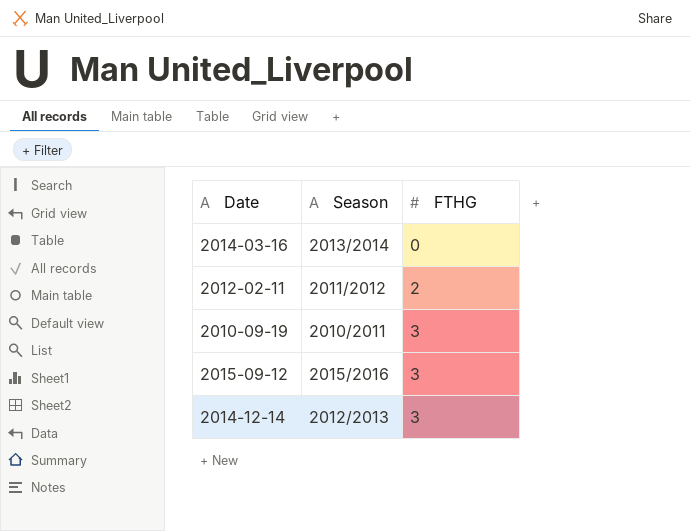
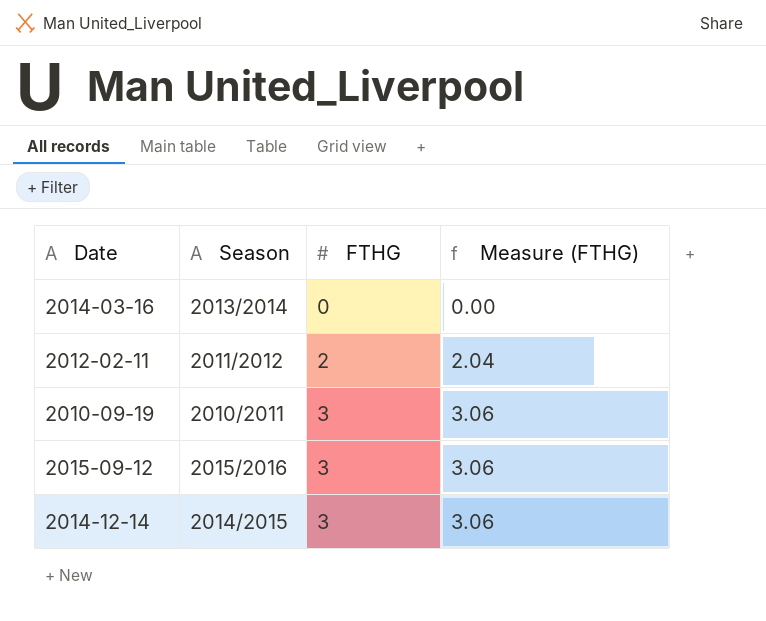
column Measure (FTHG) | formula: none -> [FTHG] * 1.02
2014-12-14 | Season: 2012/2013 -> 2014/2015

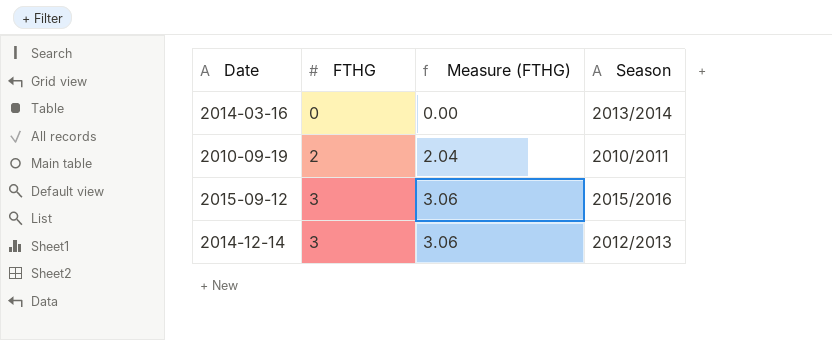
column Season | position: 2 -> 4
row 2012-02-11: 2011/2012 | 2 | 2.04 -> none
2010-09-19 | FTHG: 3 -> 2
2010-09-19 | Measure (FTHG): 3.06 -> 2.04
2014-12-14 | Season: 2014/2015 -> 2012/2013

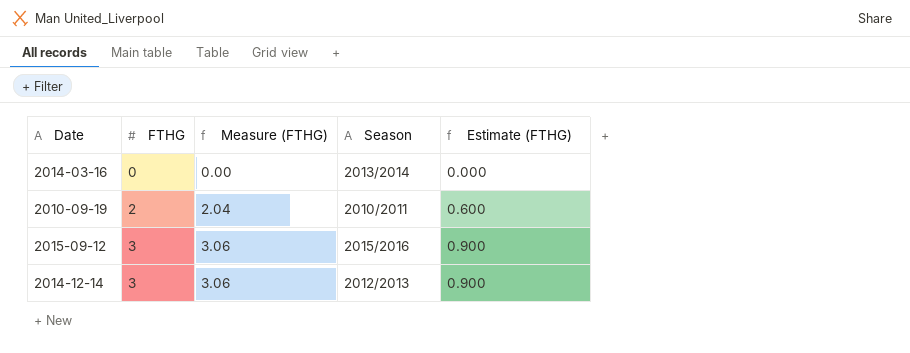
column Estimate (FTHG) | formula: none -> [FTHG] * 0.3

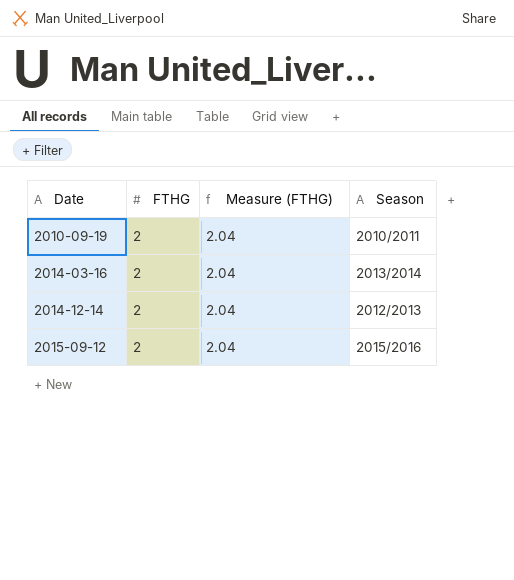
row order: FTHG ascending -> Date ascending
column Estimate (FTHG) | formula: [FTHG] * 0.3 -> none
2014-03-16 | FTHG: 0 -> 2
2014-03-16 | Measure (FTHG): 0.00 -> 2.04
2014-12-14 | FTHG: 3 -> 2
2014-12-14 | Measure (FTHG): 3.06 -> 2.04
2015-09-12 | FTHG: 3 -> 2
2015-09-12 | Measure (FTHG): 3.06 -> 2.04

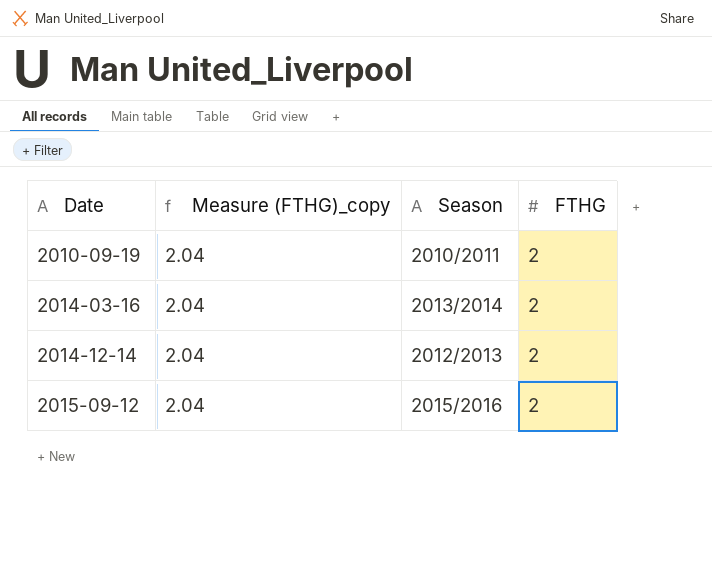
column name: Measure (FTHG) -> Measure (FTHG)_copy
column FTHG | position: 2 -> 4

